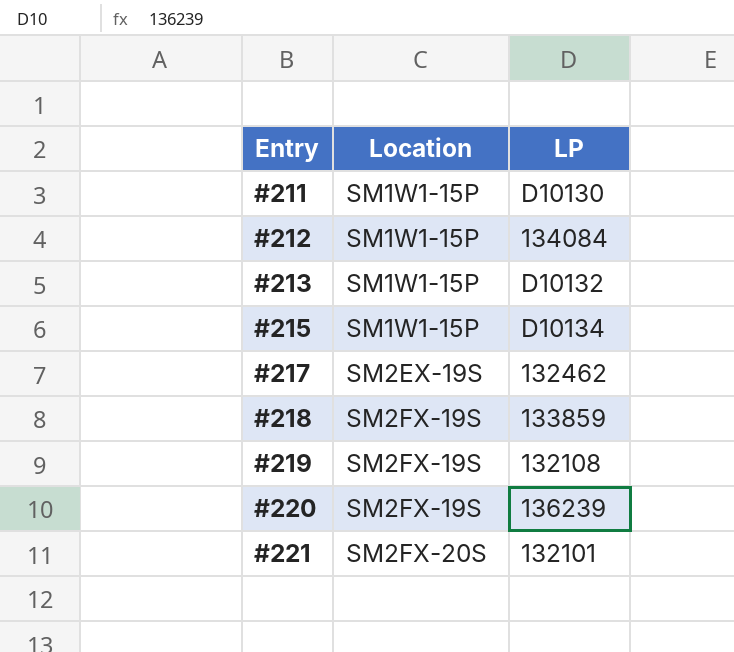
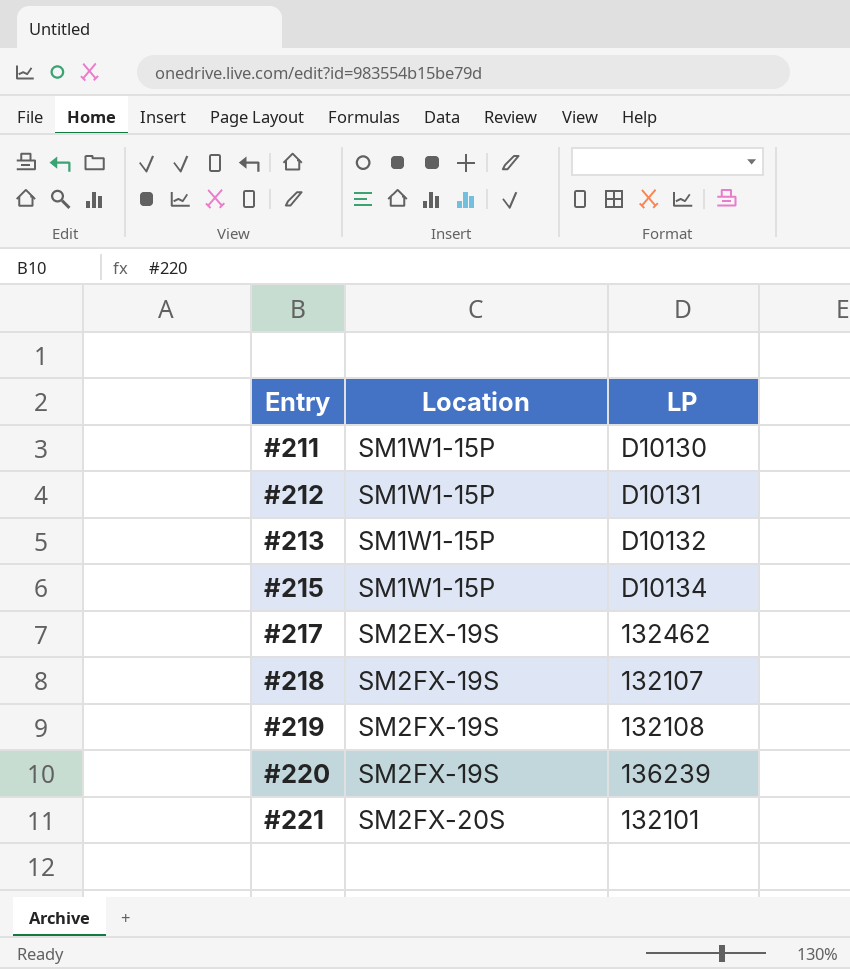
#212 | LP: 134084 -> D10131
#218 | LP: 133859 -> 132107

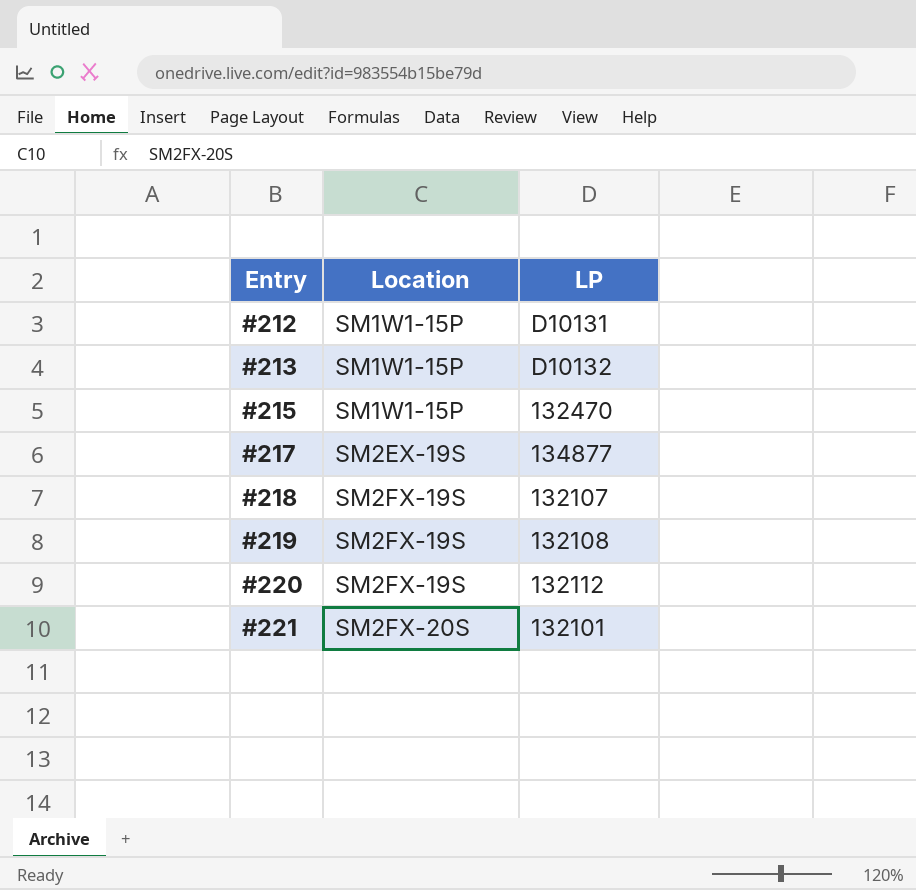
row #211: SM1W1-15P | D10130 -> none
#215 | LP: D10134 -> 132470
#217 | LP: 132462 -> 134877
#220 | LP: 136239 -> 132112

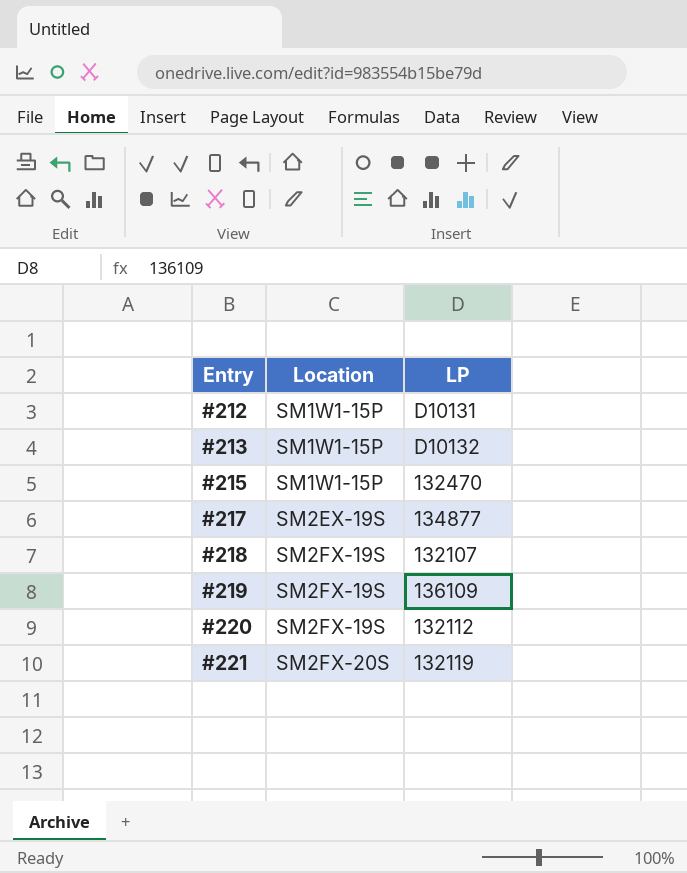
#219 | LP: 132108 -> 136109
#221 | LP: 132101 -> 132119

